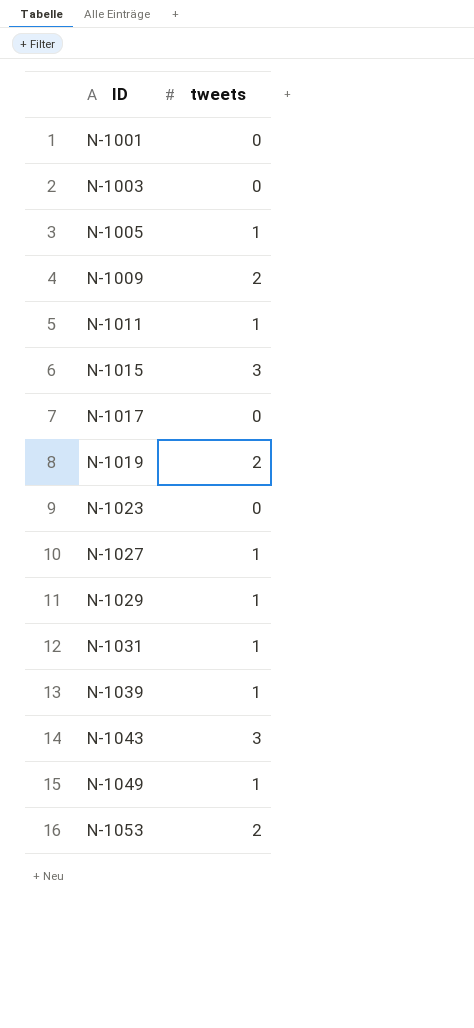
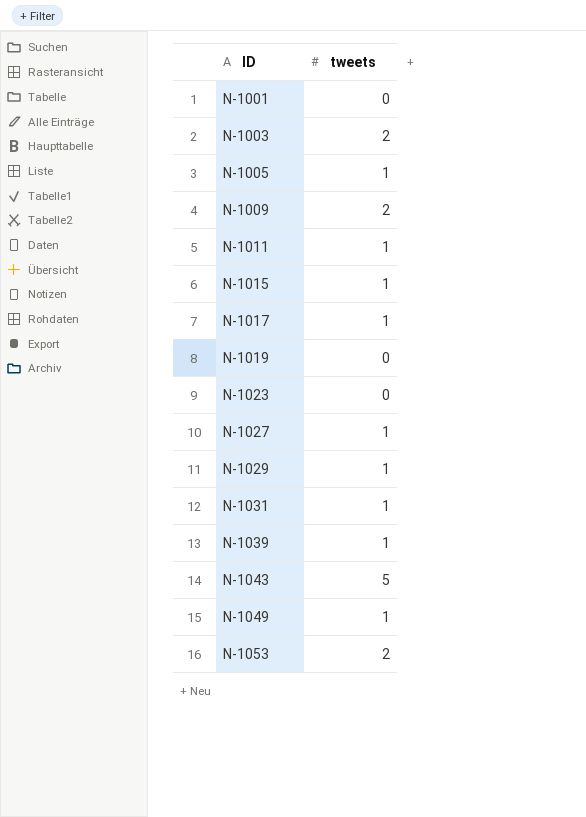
N-1003 | tweets: 0 -> 2
N-1015 | tweets: 3 -> 1
N-1017 | tweets: 0 -> 1
N-1019 | tweets: 2 -> 0
N-1043 | tweets: 3 -> 5

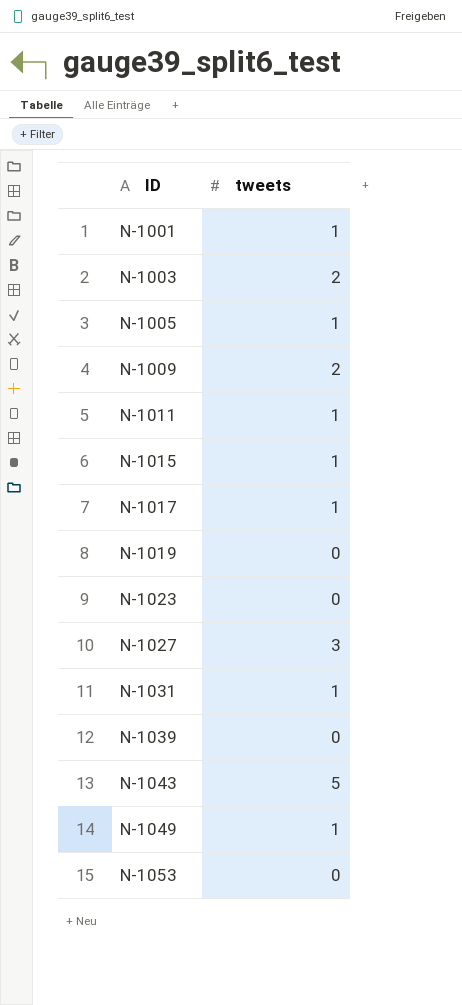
row N-1029: 1 -> none
N-1001 | tweets: 0 -> 1
N-1027 | tweets: 1 -> 3
N-1039 | tweets: 1 -> 0
N-1053 | tweets: 2 -> 0

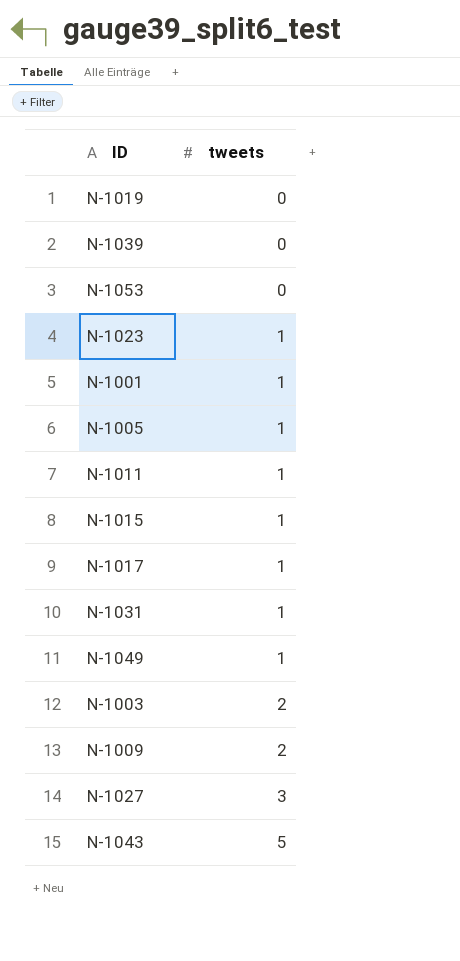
row order: ID ascending -> tweets ascending
N-1023 | tweets: 0 -> 1

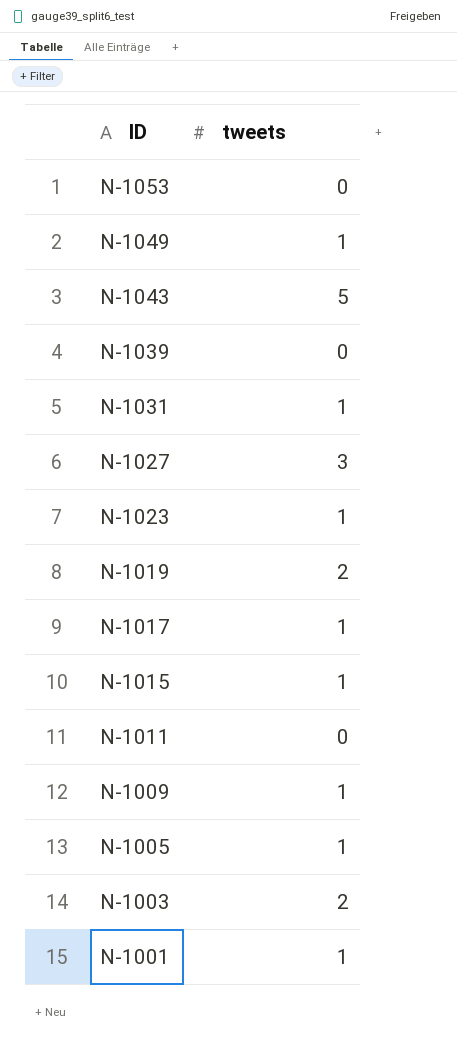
row order: tweets ascending -> ID descending
N-1019 | tweets: 0 -> 2
N-1011 | tweets: 1 -> 0
N-1009 | tweets: 2 -> 1

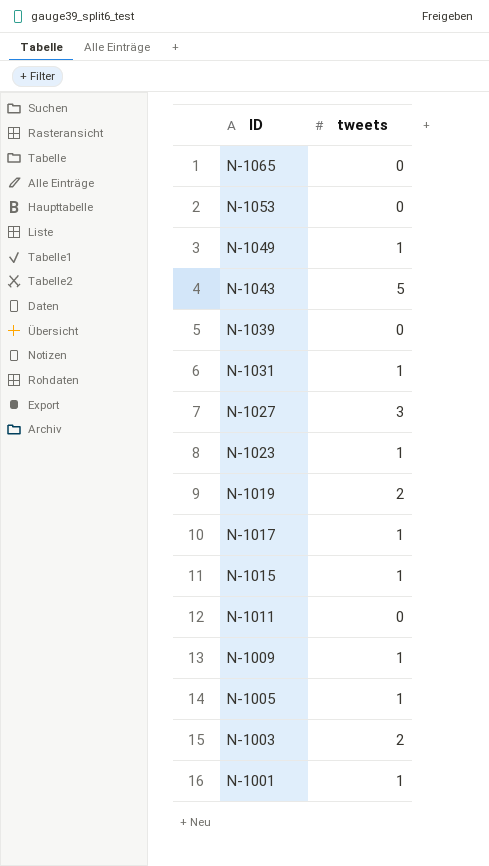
row N-1065: none -> 0

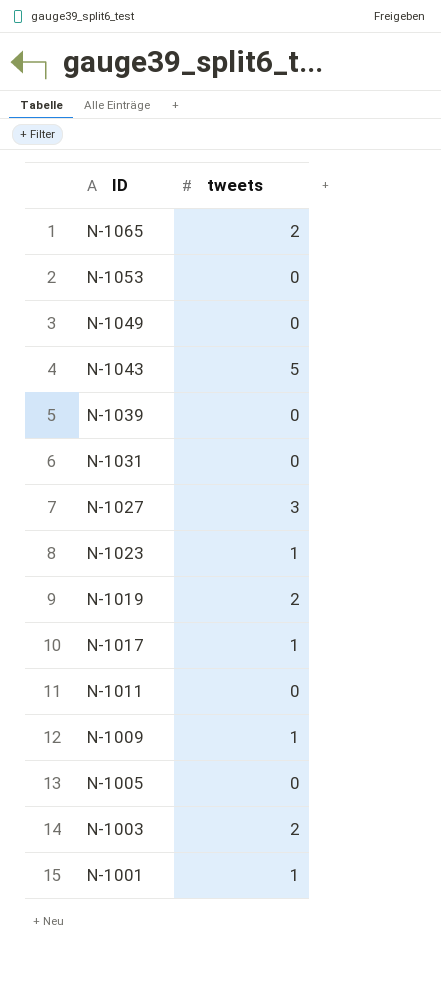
row N-1015: 1 -> none
N-1065 | tweets: 0 -> 2
N-1049 | tweets: 1 -> 0
N-1031 | tweets: 1 -> 0
N-1005 | tweets: 1 -> 0

